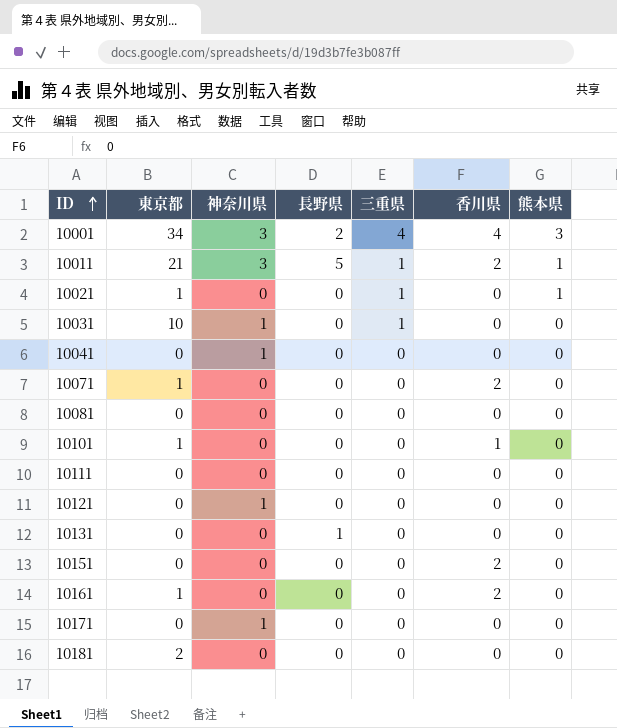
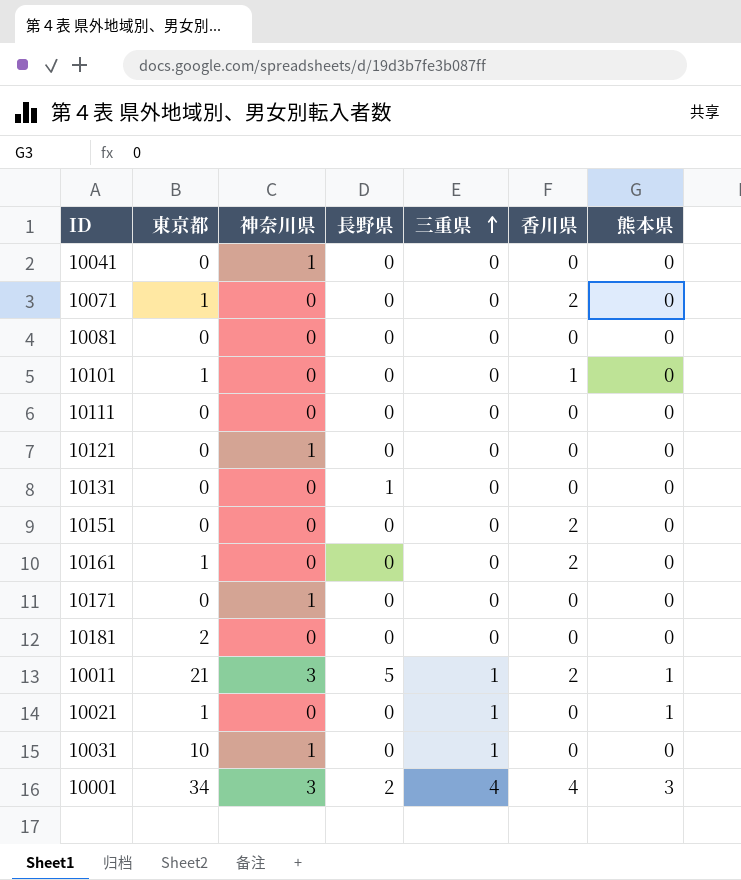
row order: ID ascending -> 三重県 ascending

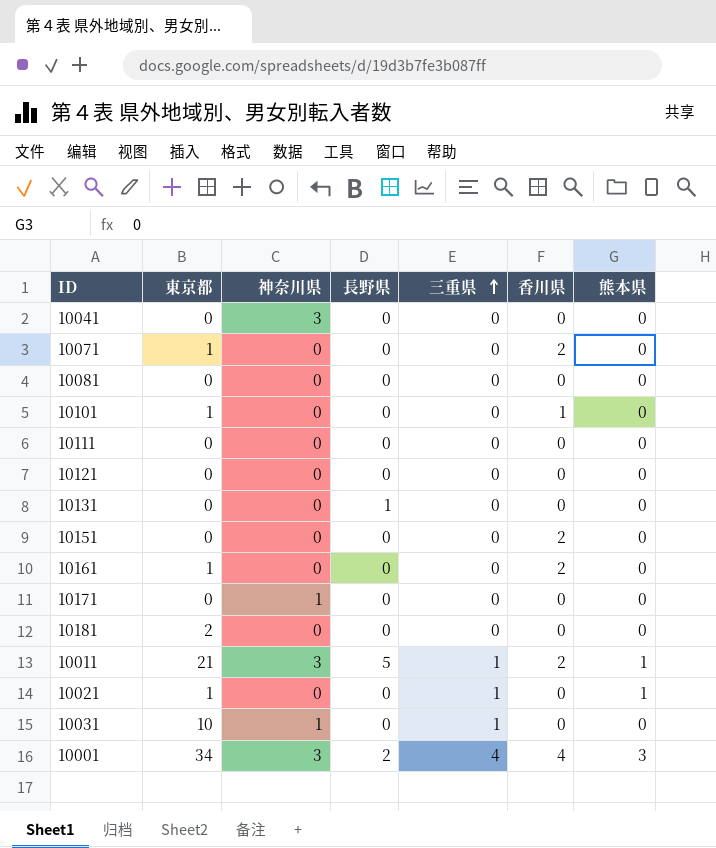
10041 | 神奈川県: 1 -> 3
10121 | 神奈川県: 1 -> 0

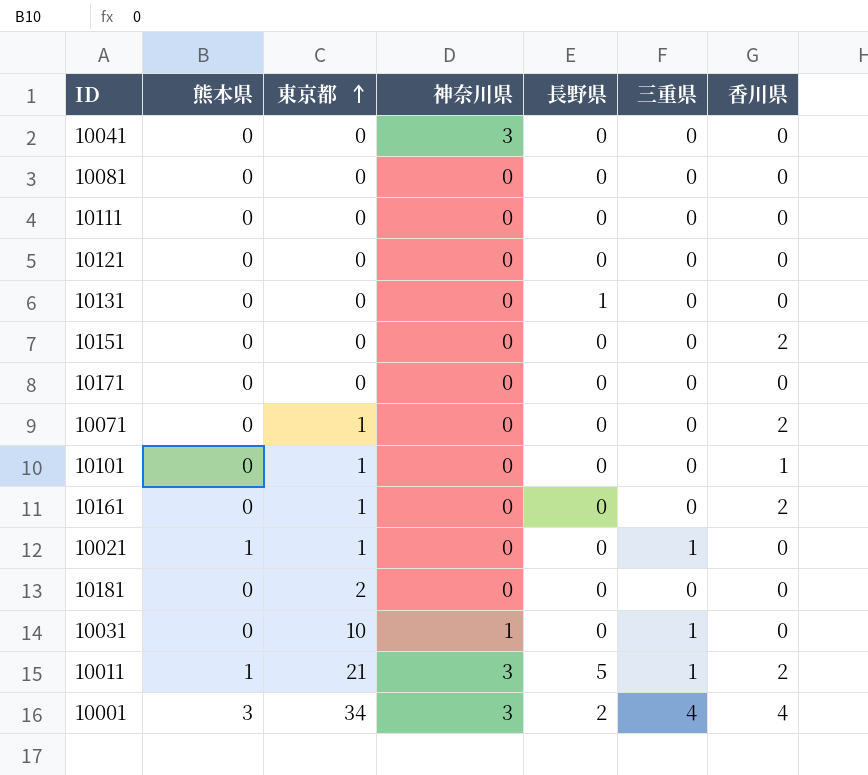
row order: 三重県 ascending -> 東京都 ascending
column 熊本県 | position: 7 -> 2
10171 | 神奈川県: 1 -> 0

